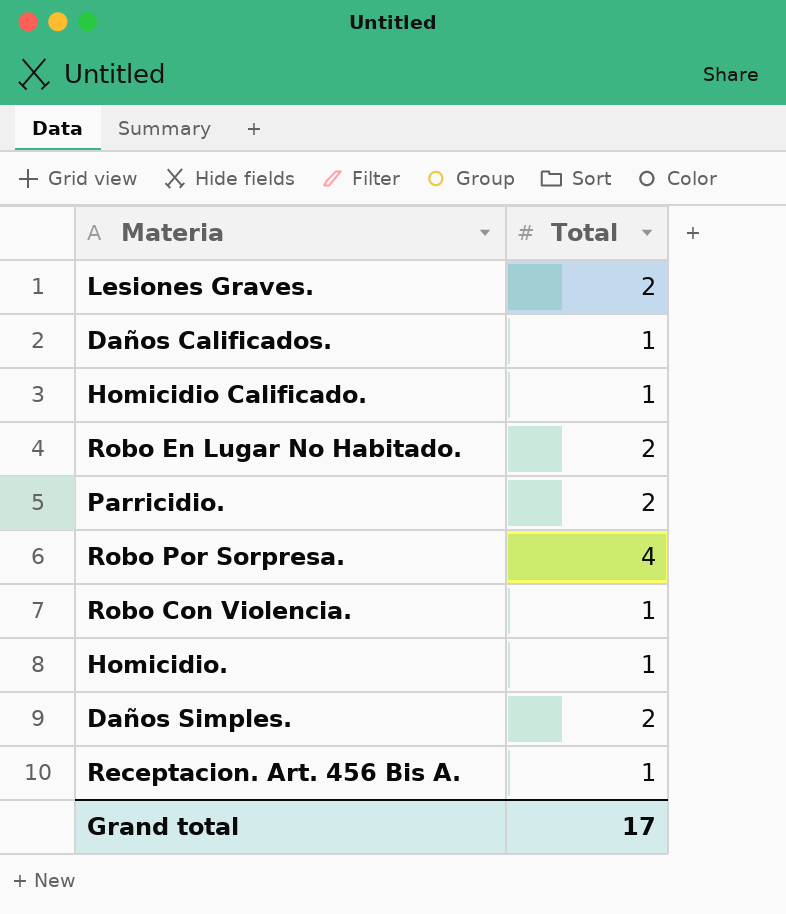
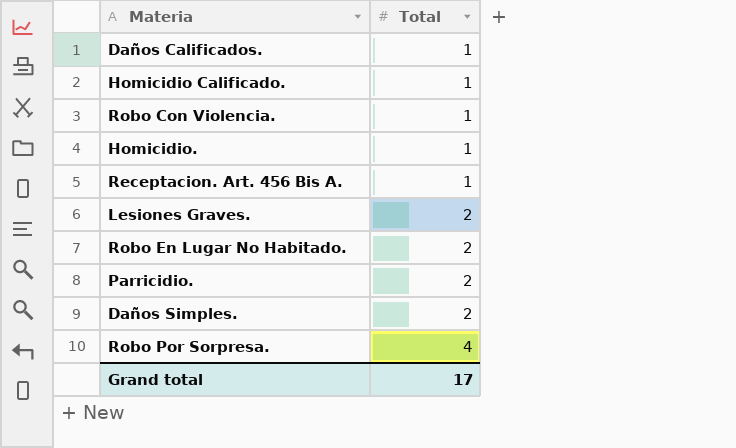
row order: none -> Total ascending

